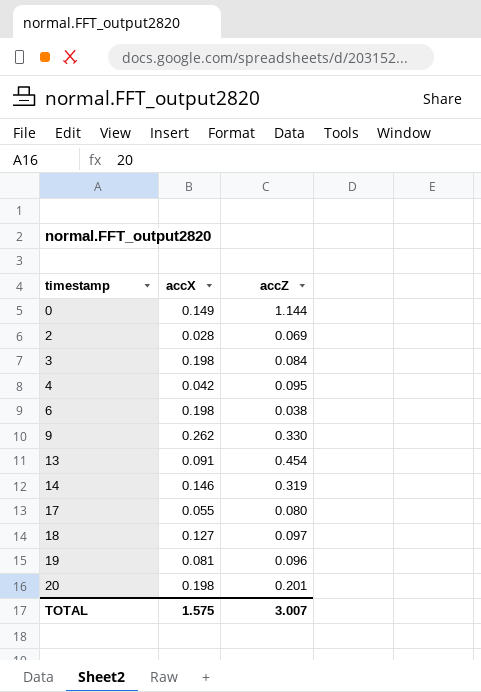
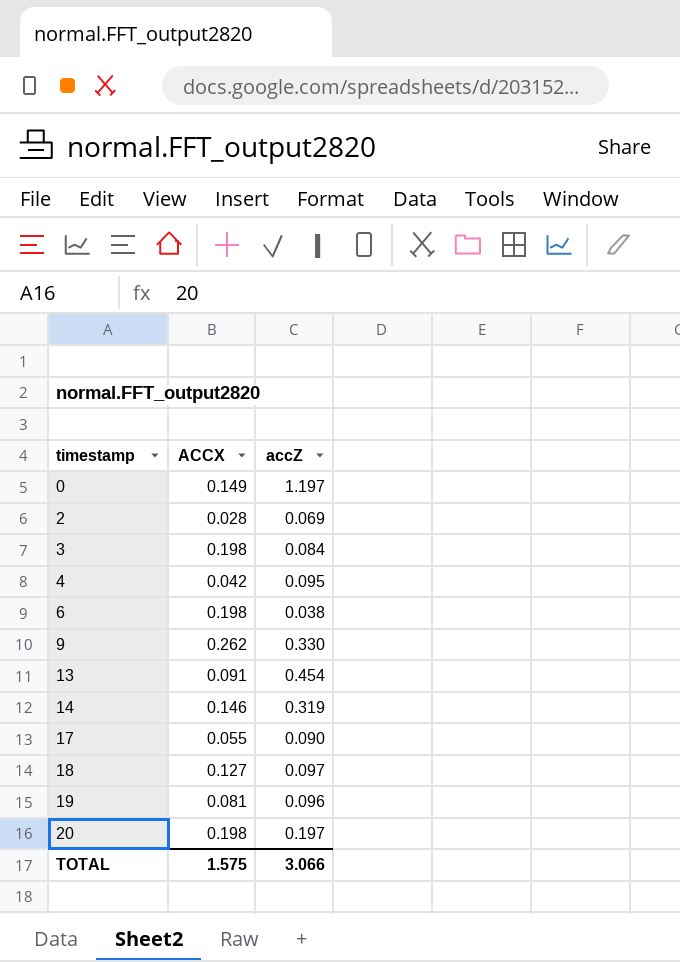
column name: accX -> ACCX
0 | accZ: 1.144 -> 1.197
17 | accZ: 0.080 -> 0.090
20 | accZ: 0.201 -> 0.197
TOTAL | accZ: 3.007 -> 3.066

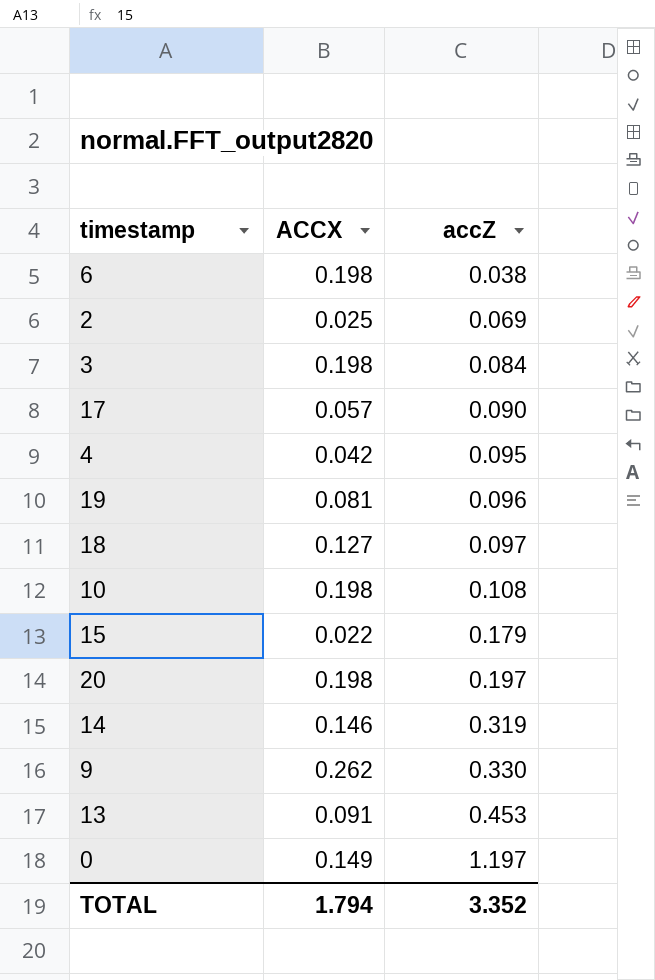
row order: timestamp ascending -> accZ ascending
2 | ACCX: 0.028 -> 0.025
17 | ACCX: 0.055 -> 0.057
row 10: none -> 0.198 | 0.108
row 15: none -> 0.022 | 0.179
13 | accZ: 0.454 -> 0.453
TOTAL | ACCX: 1.575 -> 1.794
TOTAL | accZ: 3.066 -> 3.352

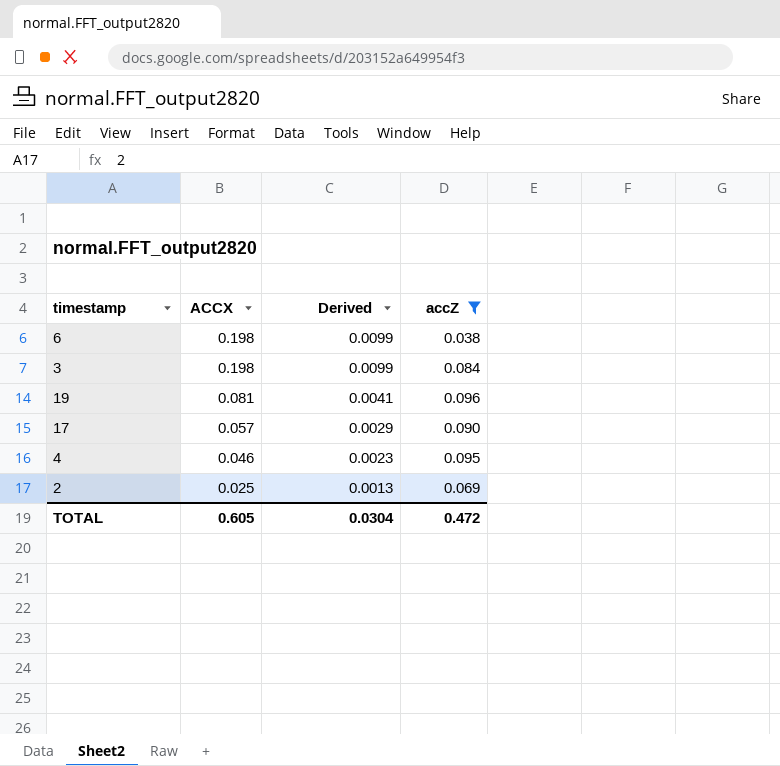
filter: none -> accZ <= 0.096
row order: accZ ascending -> ACCX descending
column Derived | formula: none -> [ACCX] * 0.05
4 | ACCX: 0.042 -> 0.046
TOTAL | ACCX: 1.794 -> 0.605
TOTAL | accZ: 3.352 -> 0.472

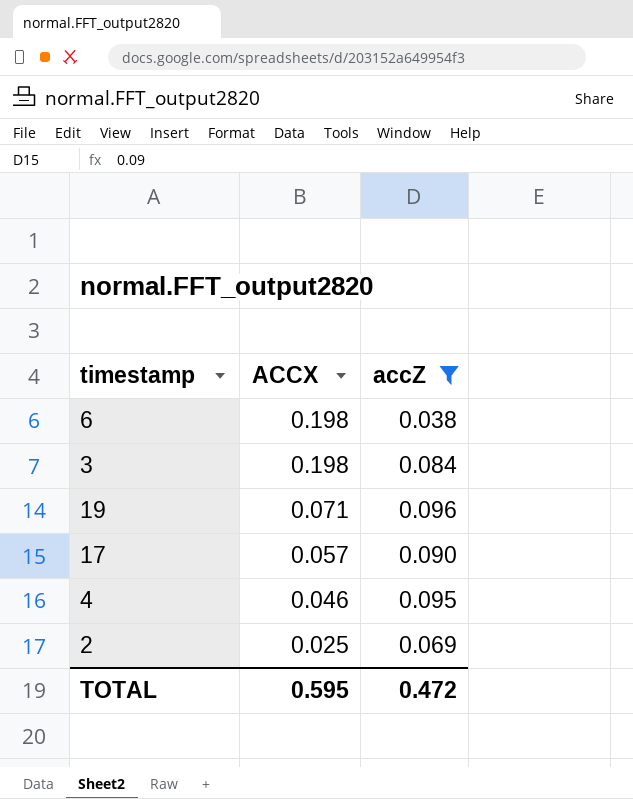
column Derived | formula: [ACCX] * 0.05 -> none
19 | ACCX: 0.081 -> 0.071
TOTAL | ACCX: 0.605 -> 0.595

